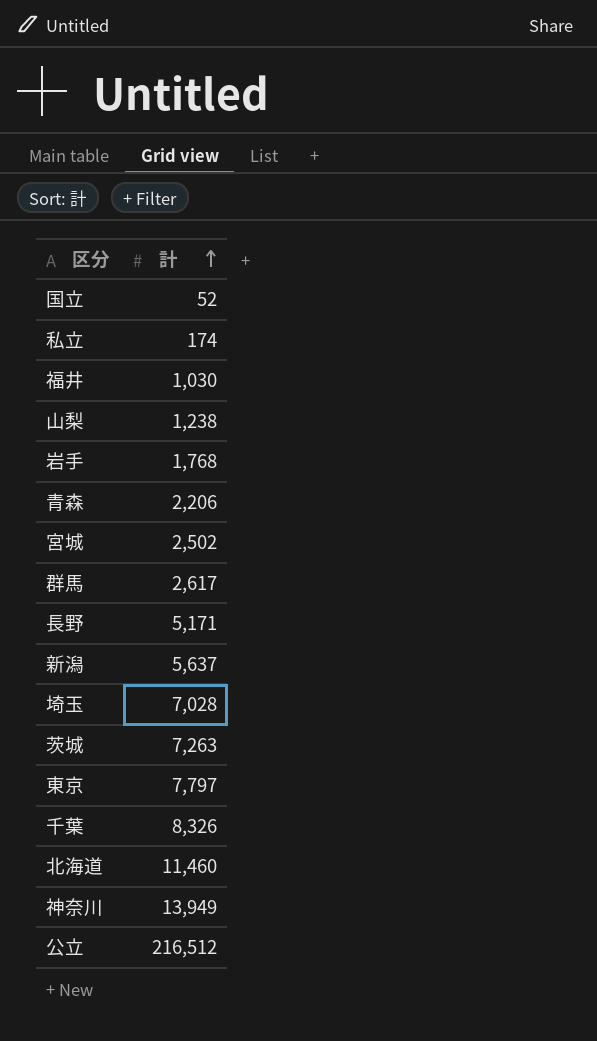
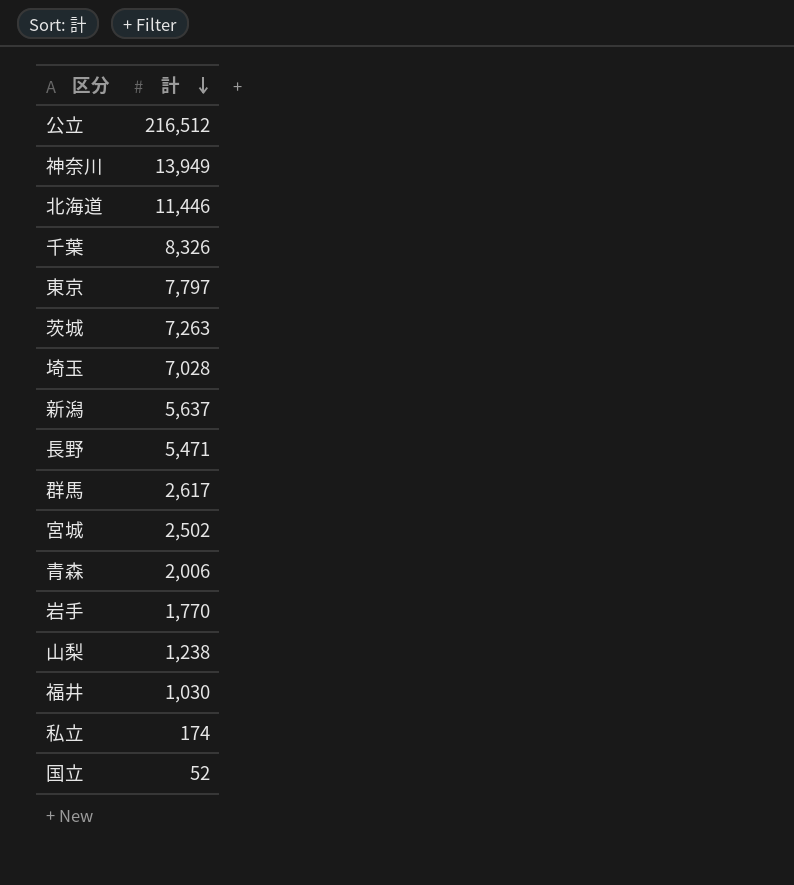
row order: 計 ascending -> 計 descending
北海道 | 計: 11,460 -> 11,446
長野 | 計: 5,171 -> 5,471
青森 | 計: 2,206 -> 2,006
岩手 | 計: 1,768 -> 1,770

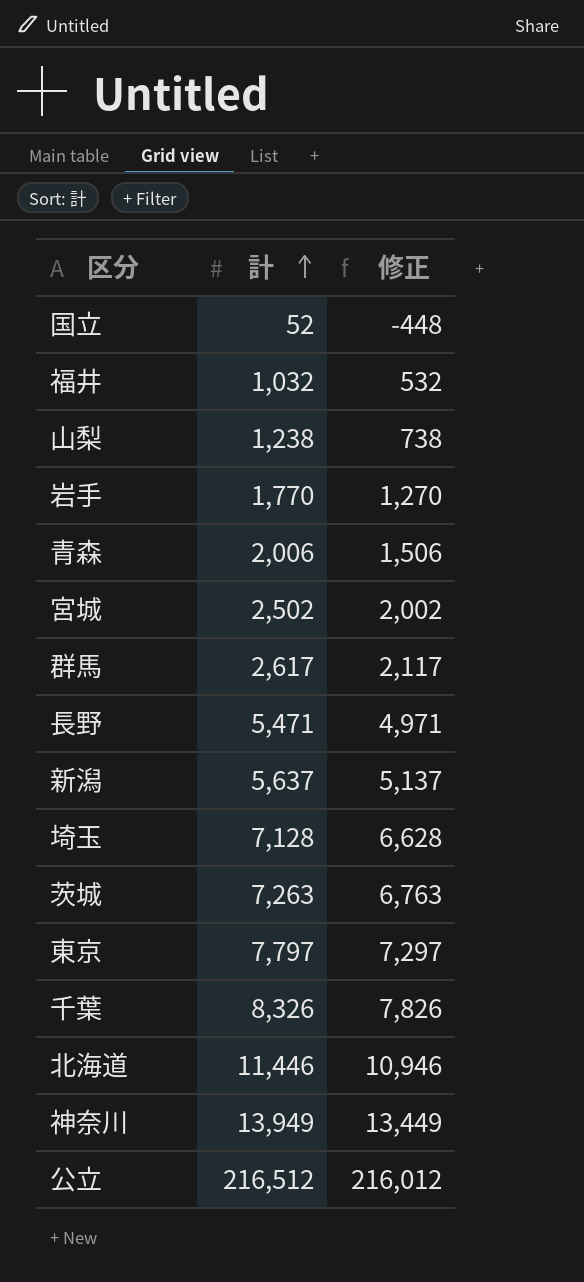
row order: 計 descending -> 計 ascending
column 修正 | formula: none -> [計] - 500
row 私立: 174 -> none
福井 | 計: 1,030 -> 1,032
埼玉 | 計: 7,028 -> 7,128

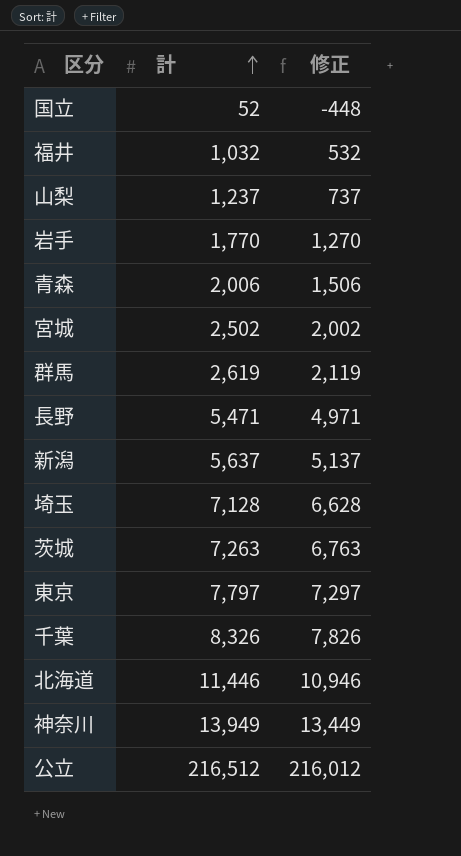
山梨 | 計: 1,238 -> 1,237
山梨 | 修正: 738 -> 737
群馬 | 計: 2,617 -> 2,619
群馬 | 修正: 2,117 -> 2,119

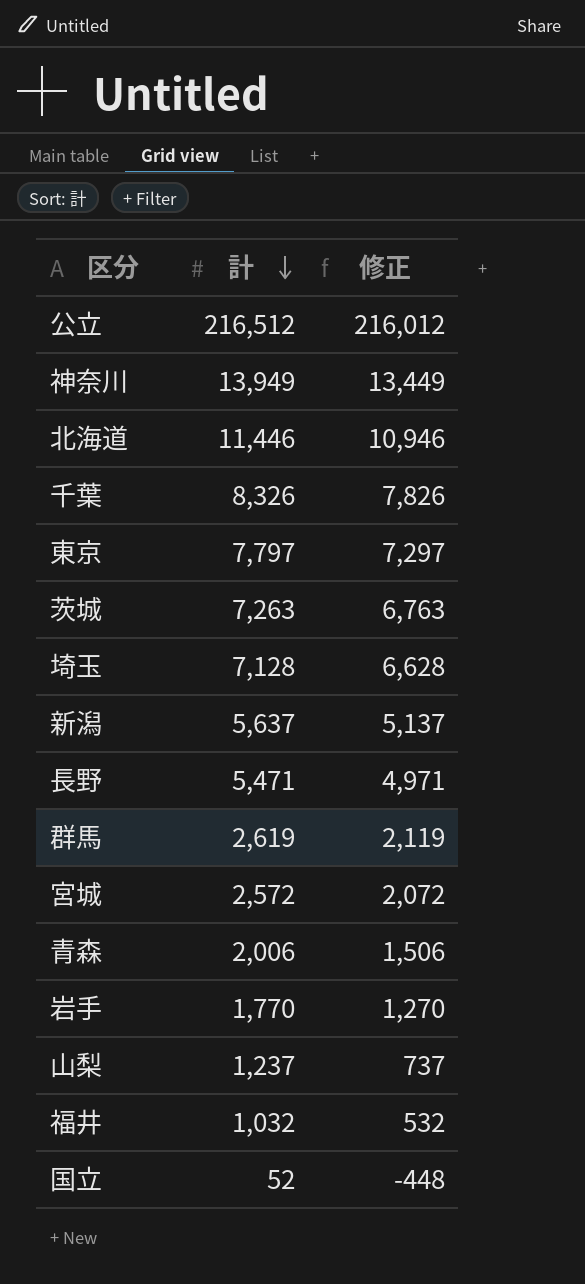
row order: 計 ascending -> 計 descending
宮城 | 計: 2,502 -> 2,572
宮城 | 修正: 2,002 -> 2,072

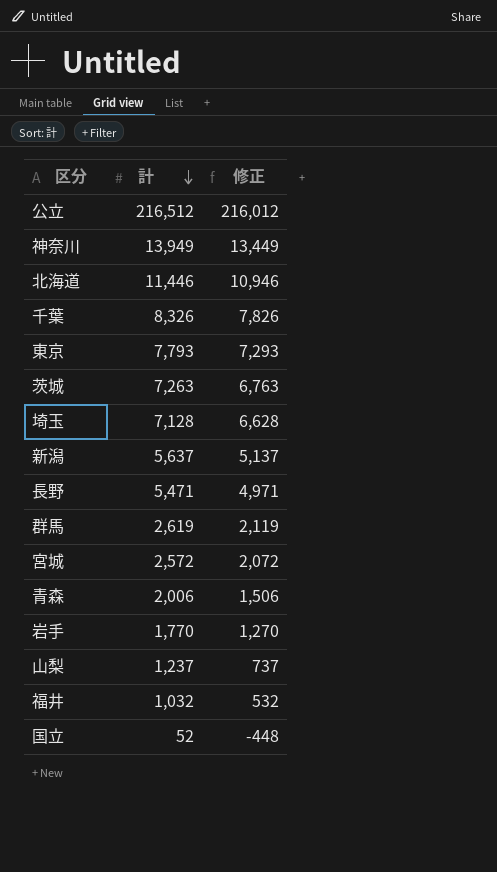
東京 | 計: 7,797 -> 7,793
東京 | 修正: 7,297 -> 7,293

